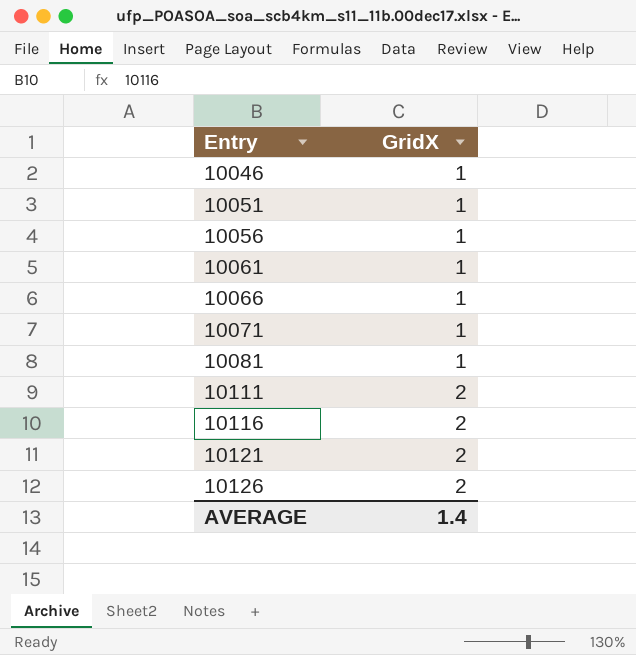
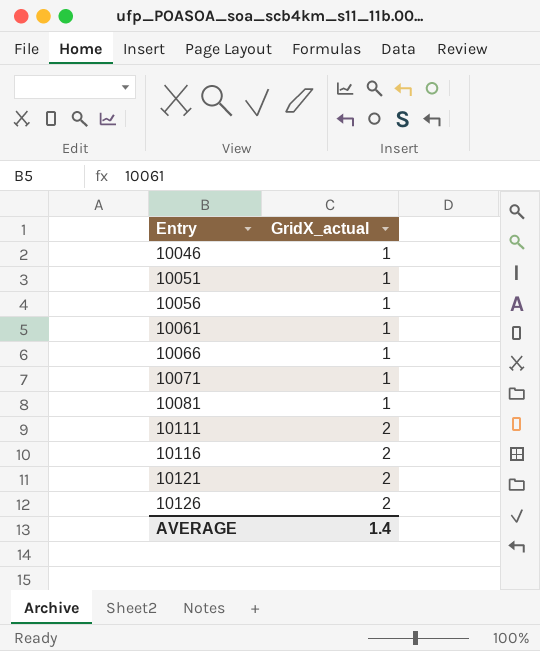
column name: GridX -> GridX_actual

